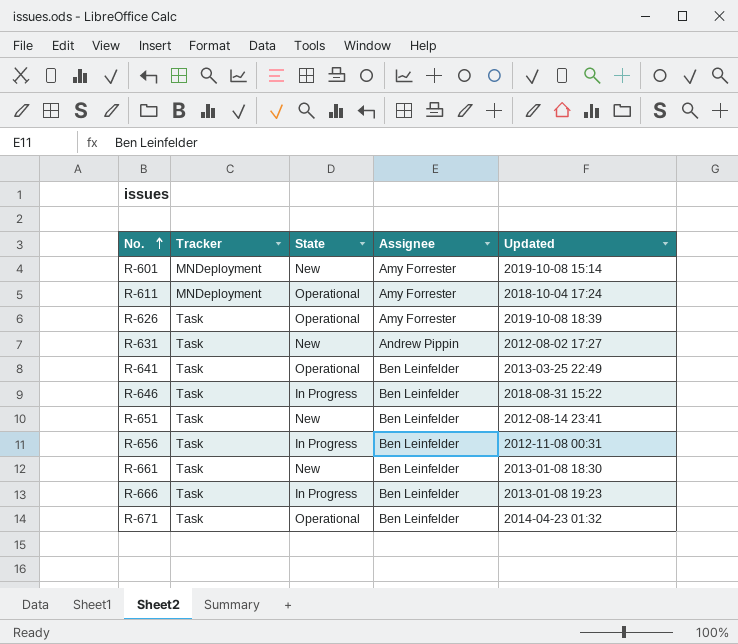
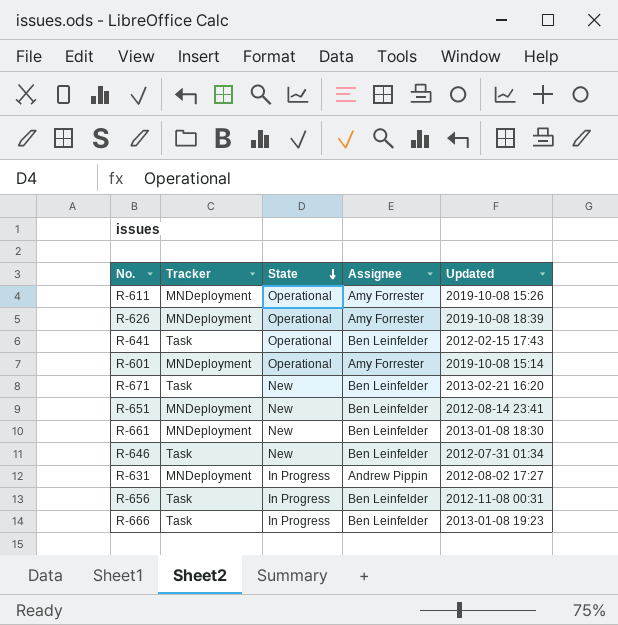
row order: No. ascending -> State descending
R-611 | Updated: 2018-10-04 17:24 -> 2019-10-08 15:26
R-626 | Tracker: Task -> MNDeployment
R-641 | Updated: 2013-03-25 22:49 -> 2012-02-15 17:43
R-601 | State: New -> Operational
R-671 | State: Operational -> New
R-671 | Updated: 2014-04-23 01:32 -> 2013-02-21 16:20
R-651 | Tracker: Task -> MNDeployment
R-661 | Tracker: Task -> MNDeployment
R-646 | State: In Progress -> New
R-646 | Updated: 2018-08-31 15:22 -> 2012-07-31 01:34
R-631 | Tracker: Task -> MNDeployment
R-631 | State: New -> In Progress

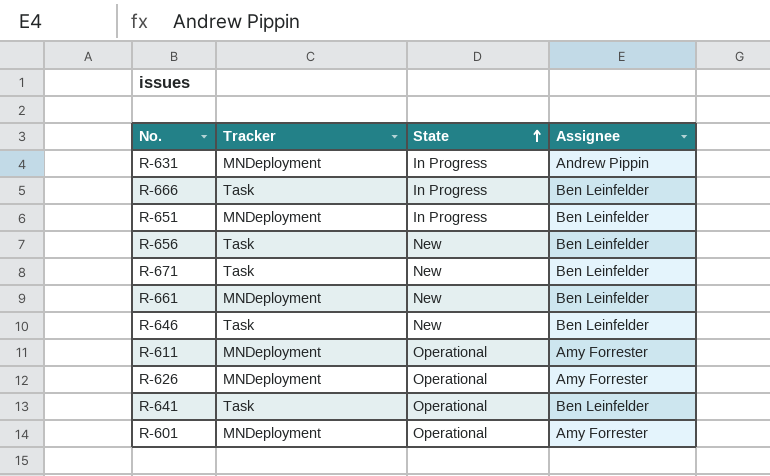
row order: State descending -> State ascending
column Updated | position: 5 -> none
R-651 | State: New -> In Progress
R-656 | State: In Progress -> New

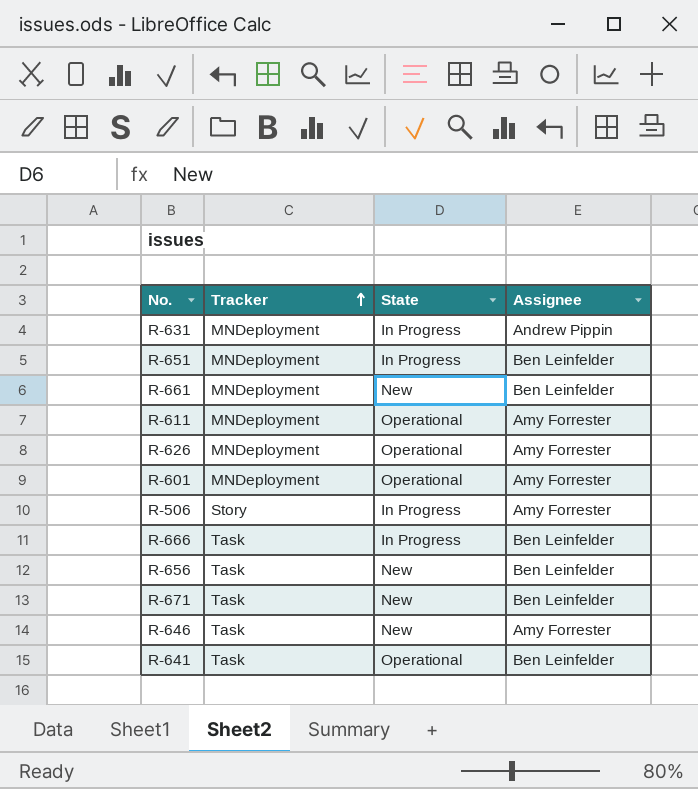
row order: State ascending -> Tracker ascending
row R-506: none -> Story | In Progress | Amy Forrester
R-646 | Assignee: Ben Leinfelder -> Amy Forrester

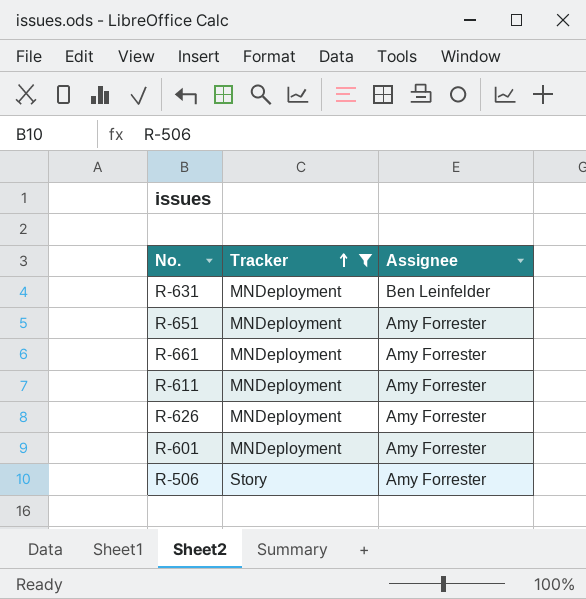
filter: none -> Tracker != Task
column State | position: 3 -> none
R-631 | Assignee: Andrew Pippin -> Ben Leinfelder
R-651 | Assignee: Ben Leinfelder -> Amy Forrester
R-661 | Assignee: Ben Leinfelder -> Amy Forrester

